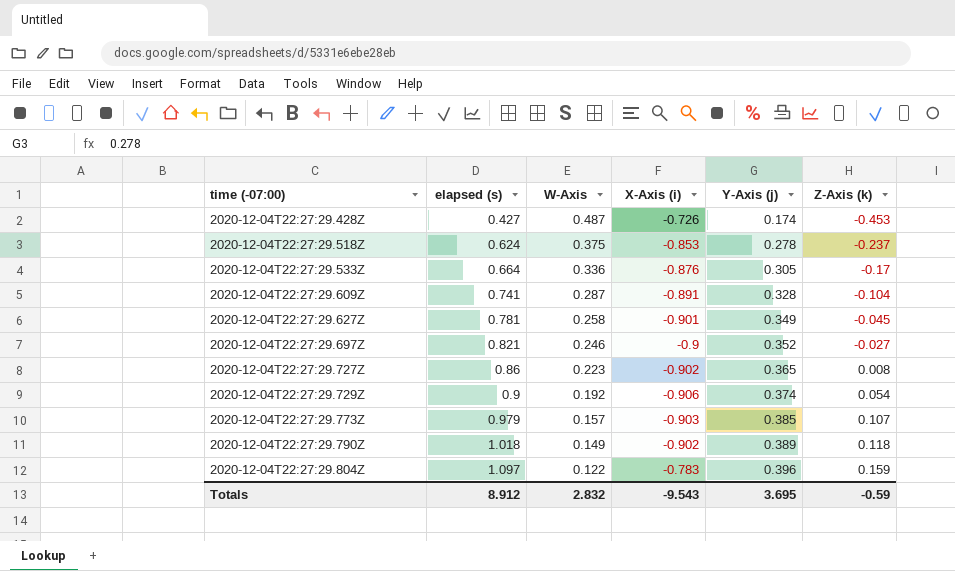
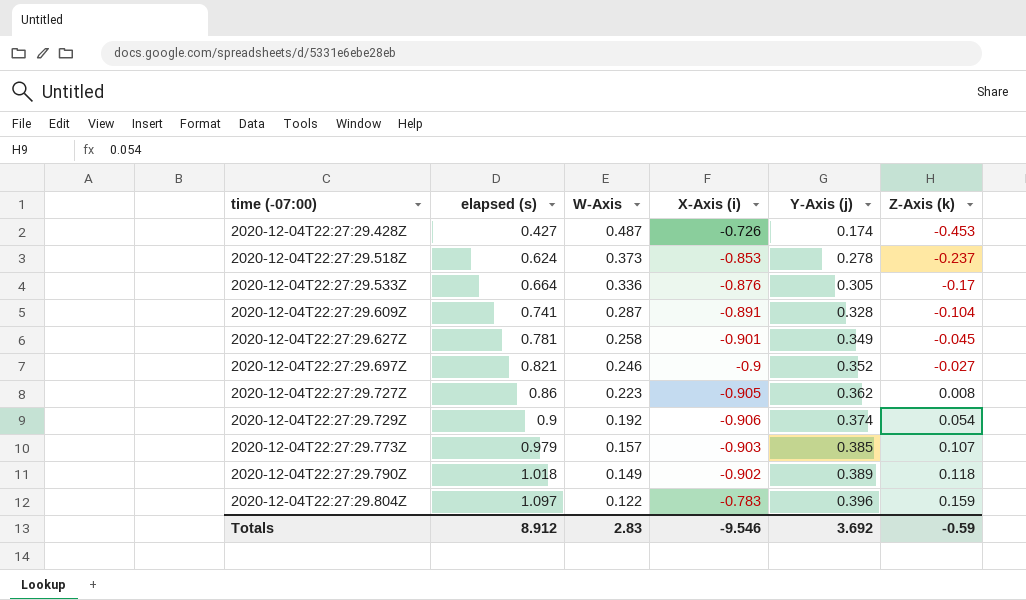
2020-12-04T22:27:29.518Z | W-Axis: 0.375 -> 0.373
2020-12-04T22:27:29.727Z | X-Axis (i): -0.902 -> -0.905
2020-12-04T22:27:29.727Z | Y-Axis (j): 0.365 -> 0.362
Totals | W-Axis: 2.832 -> 2.83
Totals | X-Axis (i): -9.543 -> -9.546
Totals | Y-Axis (j): 3.695 -> 3.692

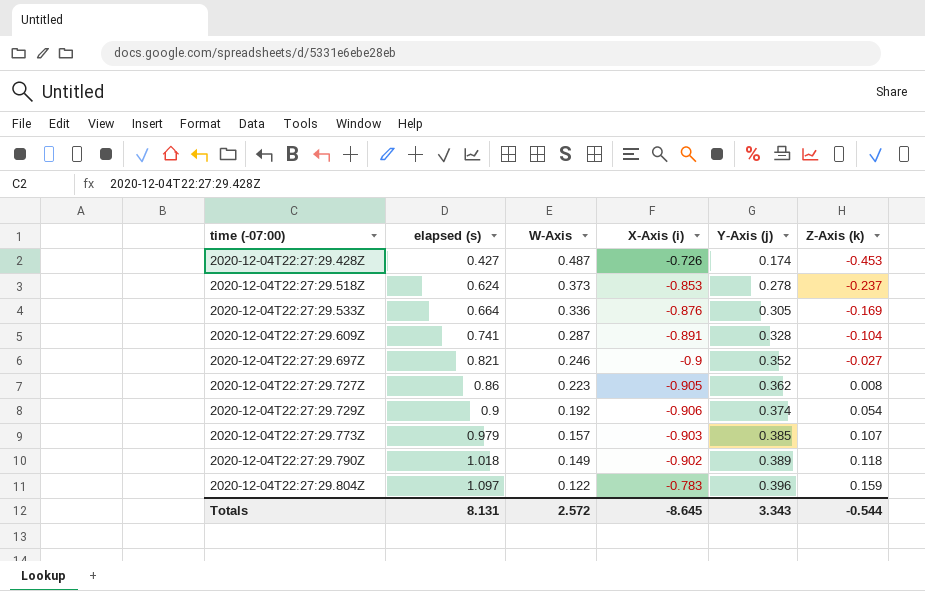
row 2020-12-04T22:27:29.627Z: 0.781 | 0.258 | -0.901 | 0.349 | -0.045 -> none
2020-12-04T22:27:29.533Z | Z-Axis (k): -0.17 -> -0.169
Totals | elapsed (s): 8.912 -> 8.131
Totals | W-Axis: 2.83 -> 2.572
Totals | X-Axis (i): -9.546 -> -8.645
Totals | Y-Axis (j): 3.692 -> 3.343
Totals | Z-Axis (k): -0.59 -> -0.544

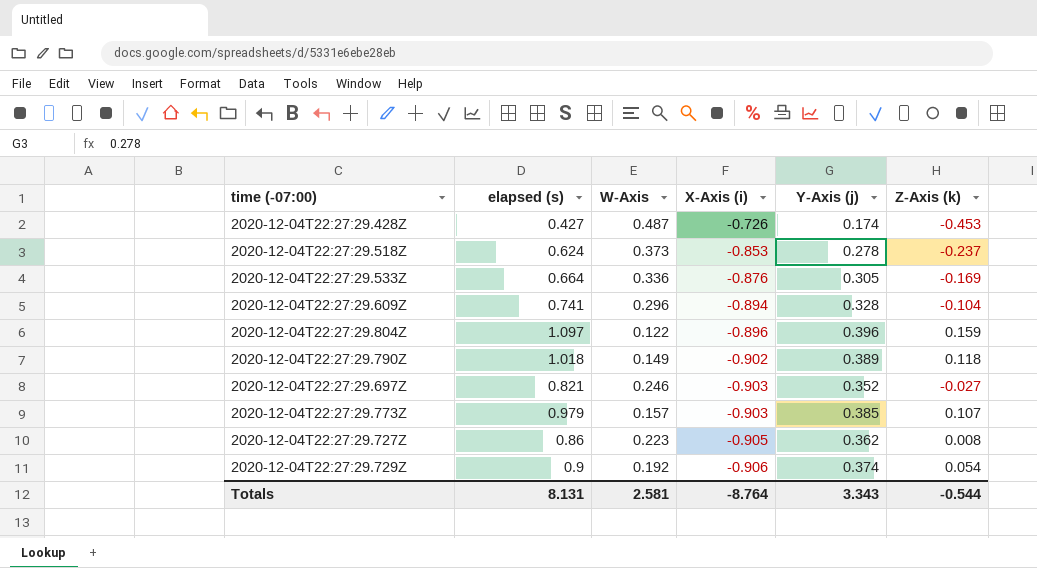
row order: time (-07:00) ascending -> X-Axis (i) descending
2020-12-04T22:27:29.609Z | W-Axis: 0.287 -> 0.296
2020-12-04T22:27:29.609Z | X-Axis (i): -0.891 -> -0.894
2020-12-04T22:27:29.804Z | X-Axis (i): -0.783 -> -0.896
2020-12-04T22:27:29.697Z | X-Axis (i): -0.9 -> -0.903
Totals | W-Axis: 2.572 -> 2.581
Totals | X-Axis (i): -8.645 -> -8.764

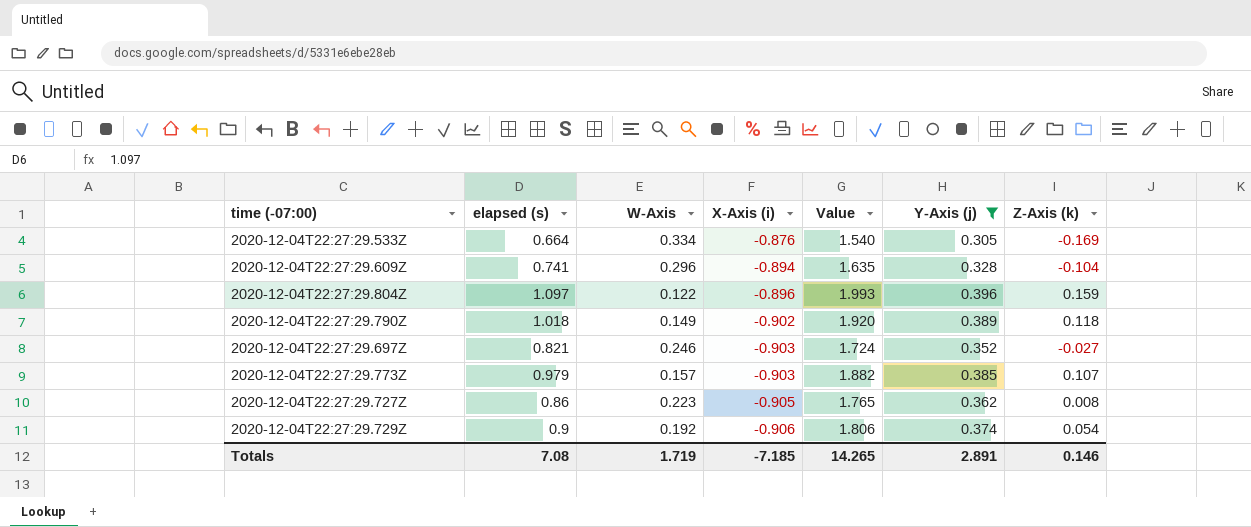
filter: none -> Y-Axis (j) >= 0.305
column Value | formula: none -> [elapsed (s)] - [X-Axis (i)]
2020-12-04T22:27:29.533Z | W-Axis: 0.336 -> 0.334
Totals | elapsed (s): 8.131 -> 7.08
Totals | W-Axis: 2.581 -> 1.719
Totals | X-Axis (i): -8.764 -> -7.185
Totals | Y-Axis (j): 3.343 -> 2.891
Totals | Z-Axis (k): -0.544 -> 0.146

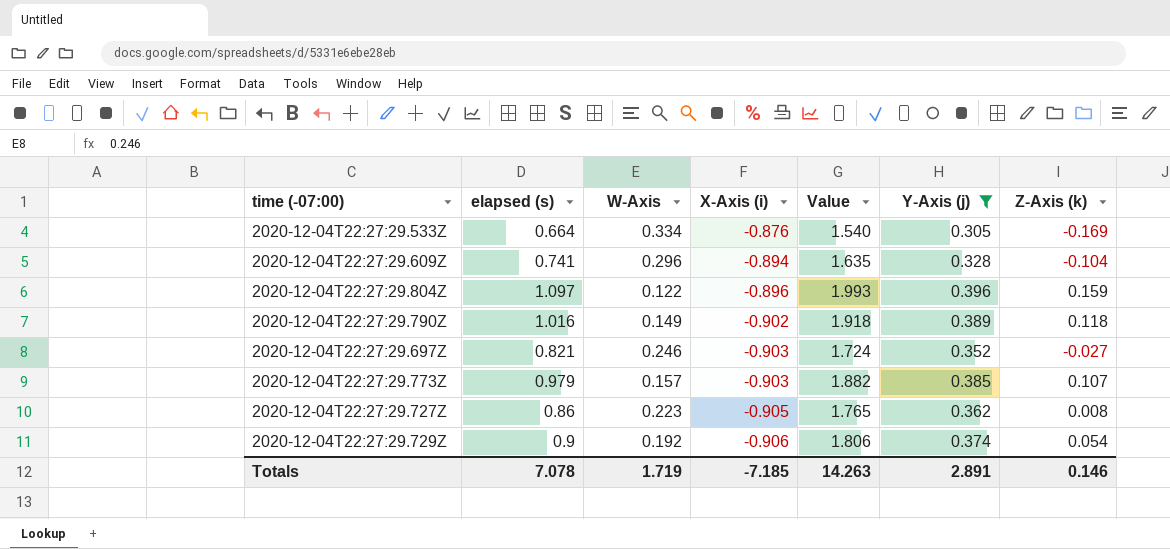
2020-12-04T22:27:29.790Z | elapsed (s): 1.018 -> 1.016
2020-12-04T22:27:29.790Z | Value: 1.920 -> 1.918
Totals | elapsed (s): 7.08 -> 7.078
Totals | Value: 14.265 -> 14.263

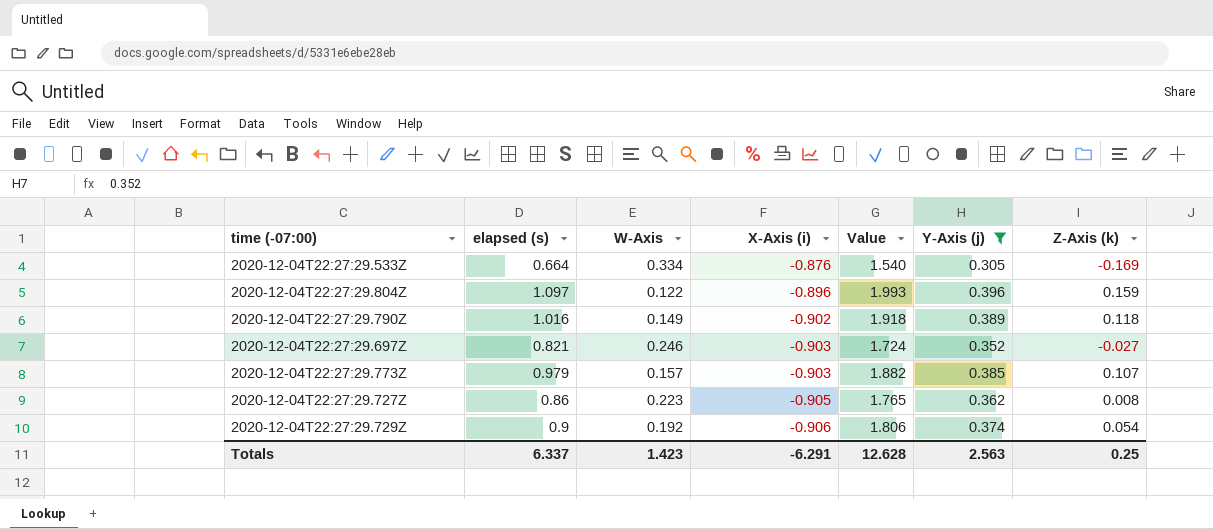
row 2020-12-04T22:27:29.609Z: 0.741 | 0.296 | -0.894 | 1.635 | 0.328 | -0.104 -> none
Totals | elapsed (s): 7.078 -> 6.337
Totals | W-Axis: 1.719 -> 1.423
Totals | X-Axis (i): -7.185 -> -6.291
Totals | Value: 14.263 -> 12.628
Totals | Y-Axis (j): 2.891 -> 2.563
Totals | Z-Axis (k): 0.146 -> 0.25

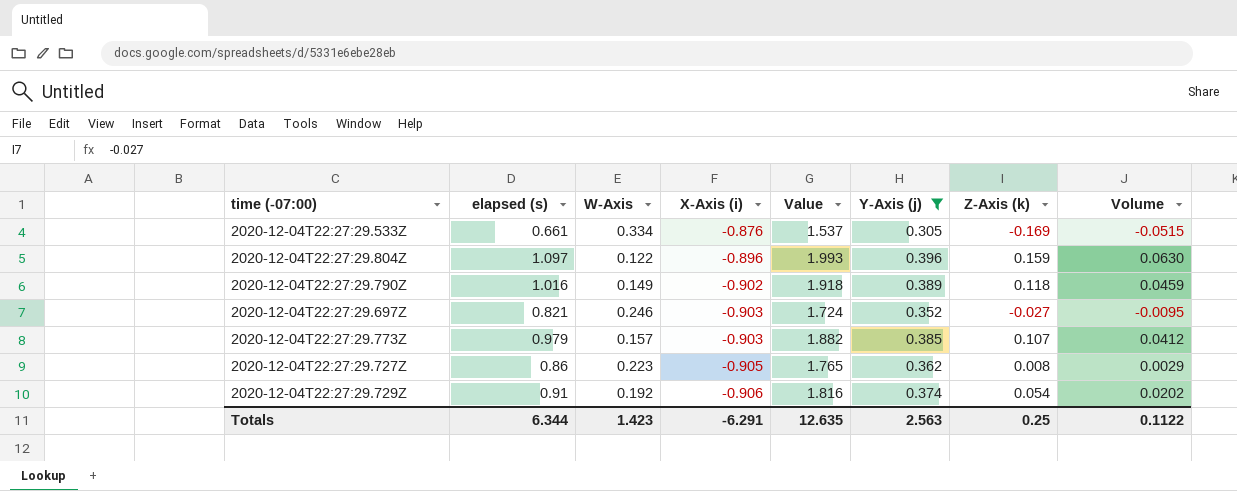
column Volume | formula: none -> [Y-Axis (j)] * [Z-Axis (k)]
2020-12-04T22:27:29.533Z | elapsed (s): 0.664 -> 0.661
2020-12-04T22:27:29.533Z | Value: 1.540 -> 1.537
2020-12-04T22:27:29.729Z | elapsed (s): 0.9 -> 0.91
2020-12-04T22:27:29.729Z | Value: 1.806 -> 1.816
Totals | elapsed (s): 6.337 -> 6.344
Totals | Value: 12.628 -> 12.635

